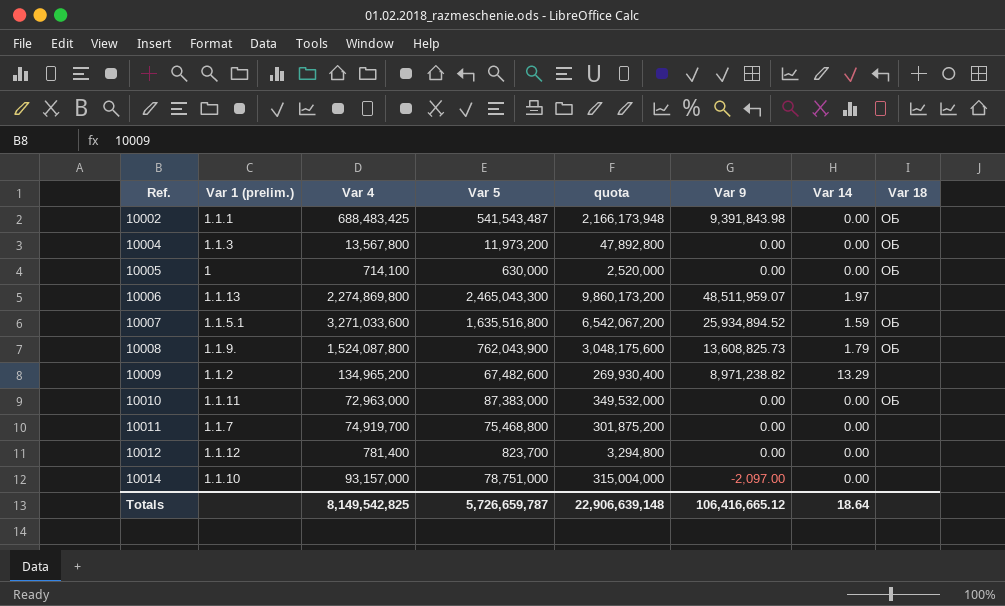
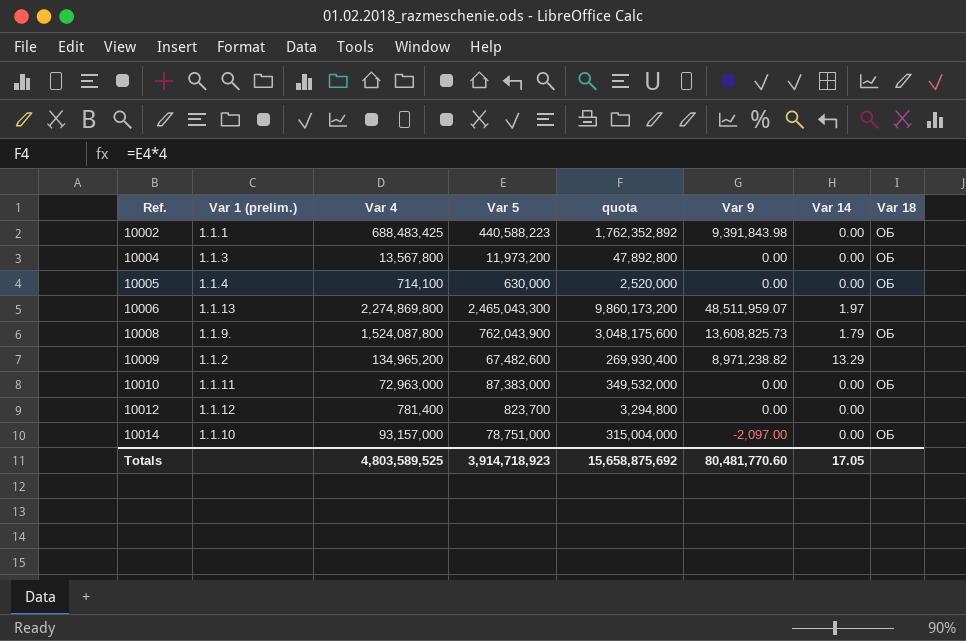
row 10007: 1.1.5.1 | 3,271,033,600 | 1,635,516,800 | 6,542,067,200 | 25,934,894.52 | 1.59 | ОБ -> none
row 10011: 1.1.7 | 74,919,700 | 75,468,800 | 301,875,200 | 0.00 | 0.00 | none -> none
10002 | Var 5: 541,543,487 -> 440,588,223
10002 | quota: 2,166,173,948 -> 1,762,352,892
10005 | Var 1 (prelim.): 1 -> 1.1.4
10014 | Var 18: none -> ОБ
Totals | Var 4: 8,149,542,825 -> 4,803,589,525
Totals | Var 5: 5,726,659,787 -> 3,914,718,923
Totals | quota: 22,906,639,148 -> 15,658,875,692
Totals | Var 9: 106,416,665.12 -> 80,481,770.60
Totals | Var 14: 18.64 -> 17.05

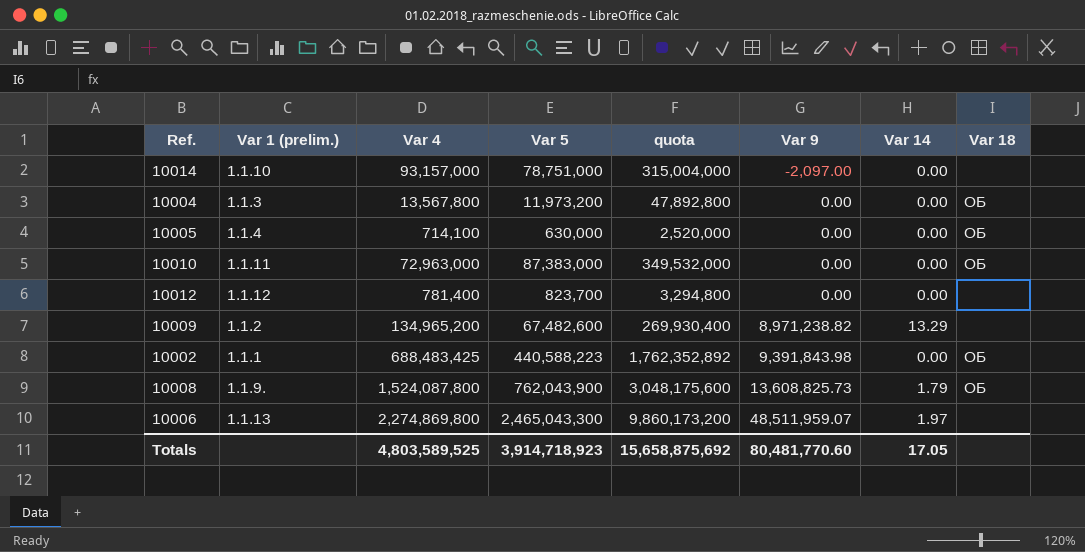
row order: Ref. ascending -> Var 9 ascending
10014 | Var 18: ОБ -> none

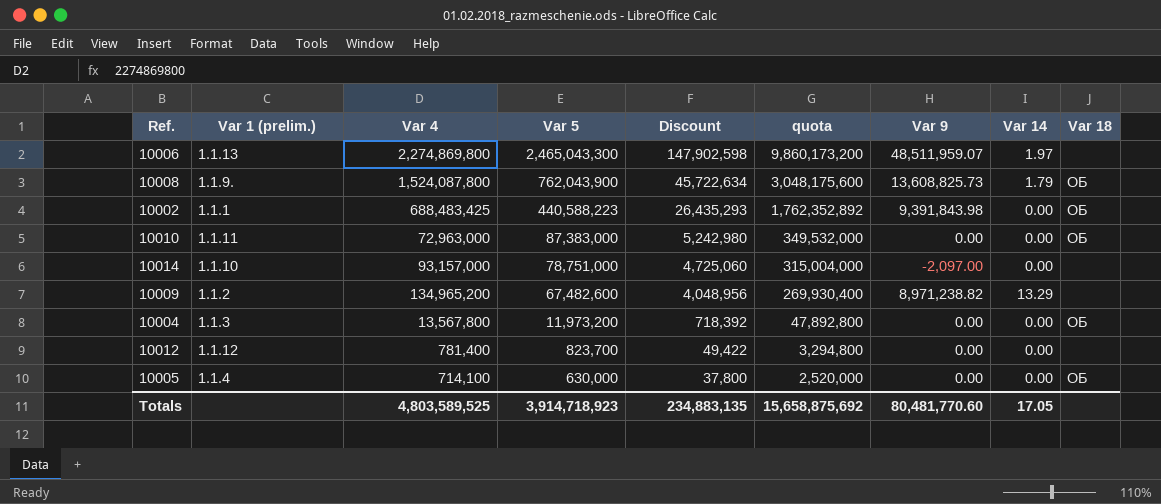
row order: Var 9 ascending -> Var 5 descending
column Discount | formula: none -> [Var 5] * 0.06

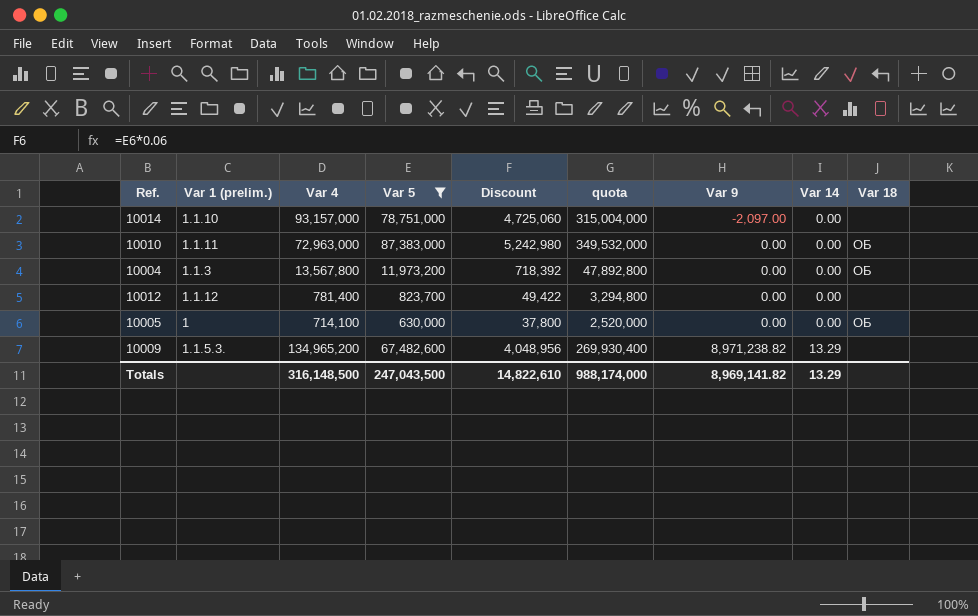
filter: none -> Var 5 <= 87,383,000
row order: Var 5 descending -> Var 9 ascending
10005 | Var 1 (prelim.): 1.1.4 -> 1
10009 | Var 1 (prelim.): 1.1.2 -> 1.1.5.3.
Totals | Var 4: 4,803,589,525 -> 316,148,500
Totals | Var 5: 3,914,718,923 -> 247,043,500
Totals | Discount: 234,883,135 -> 14,822,610
Totals | quota: 15,658,875,692 -> 988,174,000
Totals | Var 9: 80,481,770.60 -> 8,969,141.82
Totals | Var 14: 17.05 -> 13.29

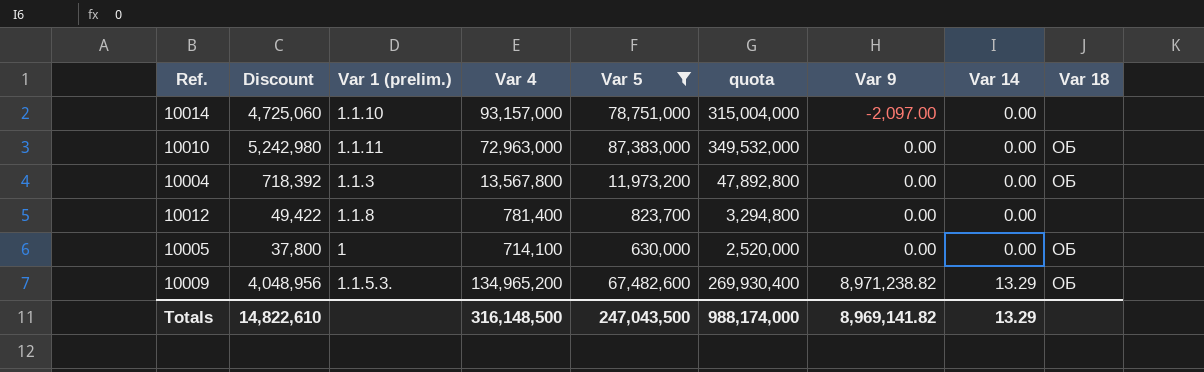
column Discount | position: 5 -> 2
10012 | Var 1 (prelim.): 1.1.12 -> 1.1.8
10009 | Var 18: none -> ОБ

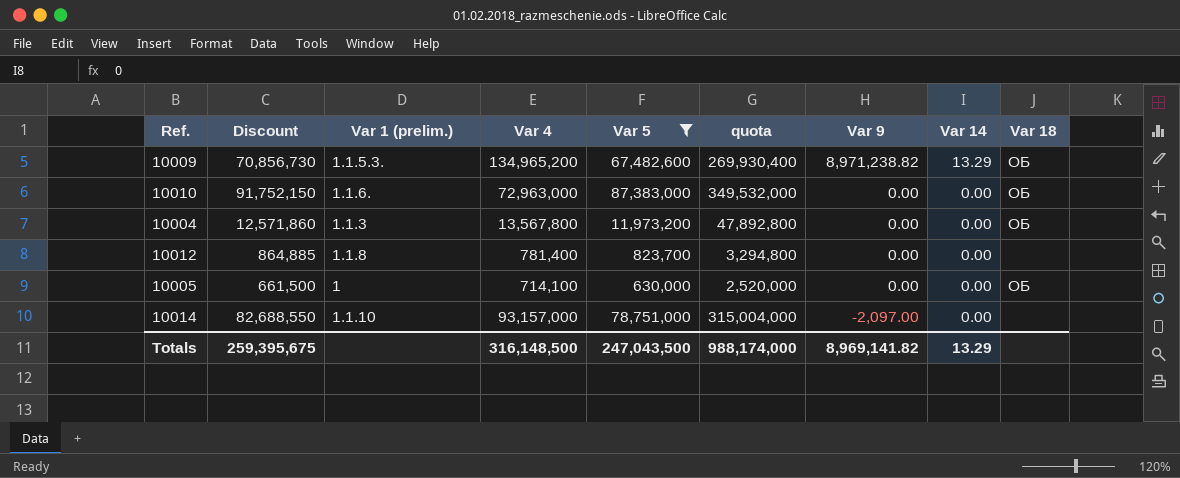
row order: Var 9 ascending -> Var 9 descending
column Discount | formula: [Var 5] * 0.06 -> [Var 5] * 1.05
10010 | Var 1 (prelim.): 1.1.11 -> 1.1.6.
Totals | Discount: 14,822,610 -> 259,395,675

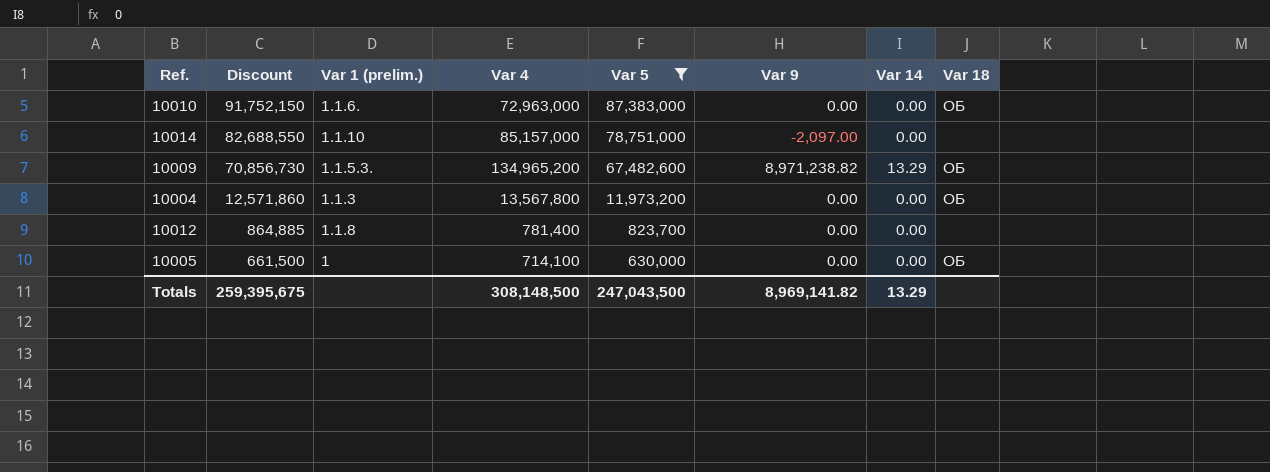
row order: Var 9 descending -> Discount descending
column quota | formula: [Var 5] * 4 -> none
10014 | Var 4: 93,157,000 -> 85,157,000
Totals | Var 4: 316,148,500 -> 308,148,500

